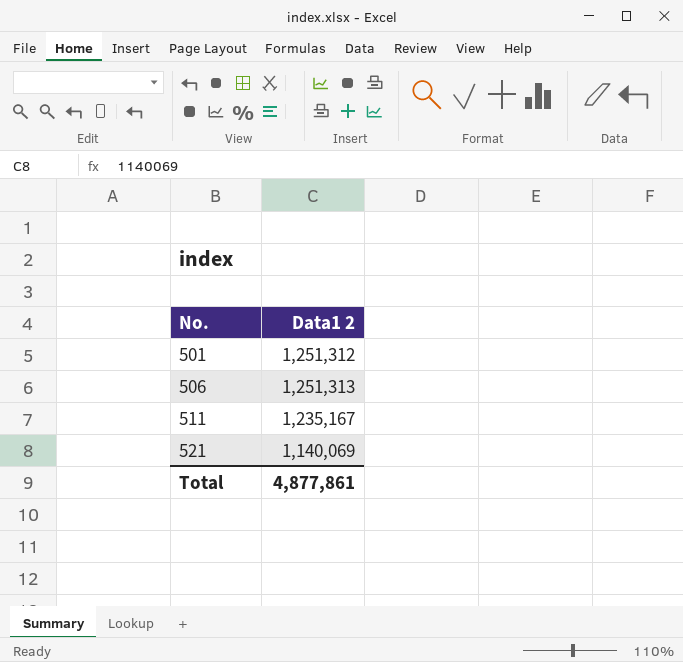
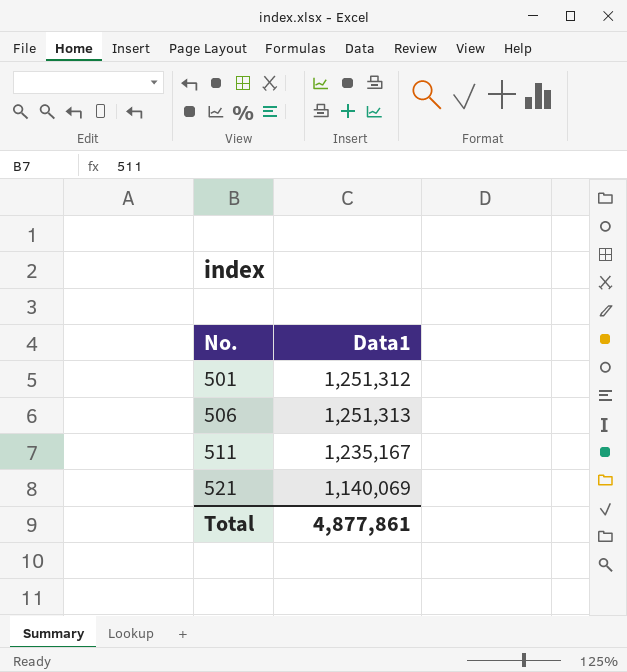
column name: Data1 2 -> Data1

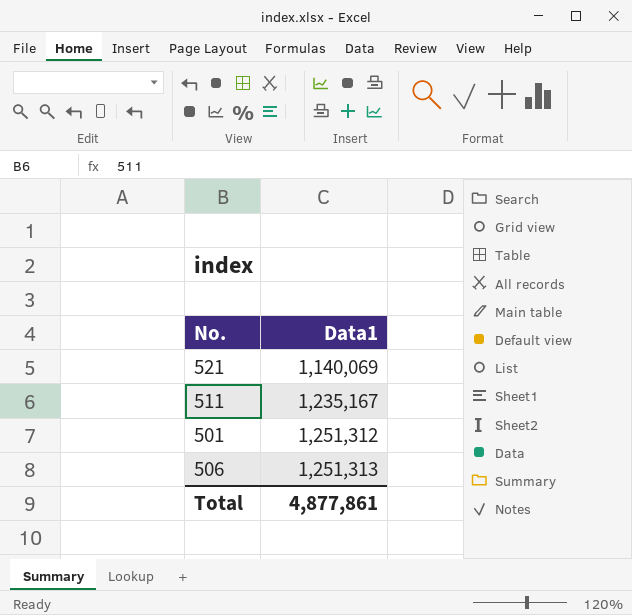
row order: No. ascending -> Data1 ascending

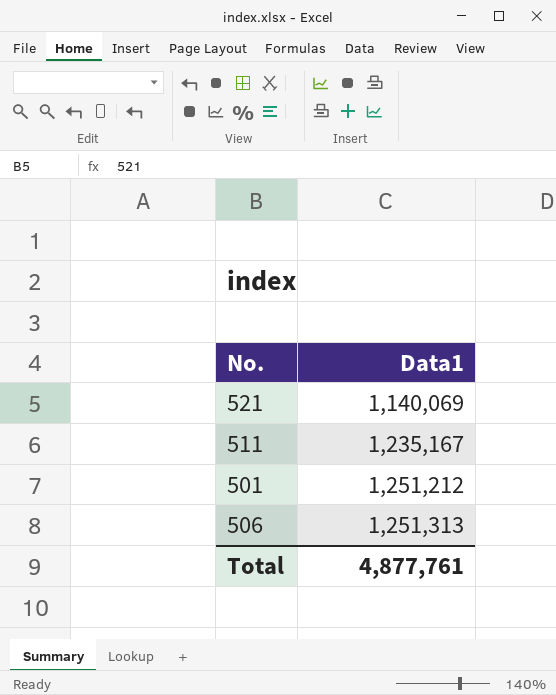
501 | Data1: 1,251,312 -> 1,251,212
Total | Data1: 4,877,861 -> 4,877,761

